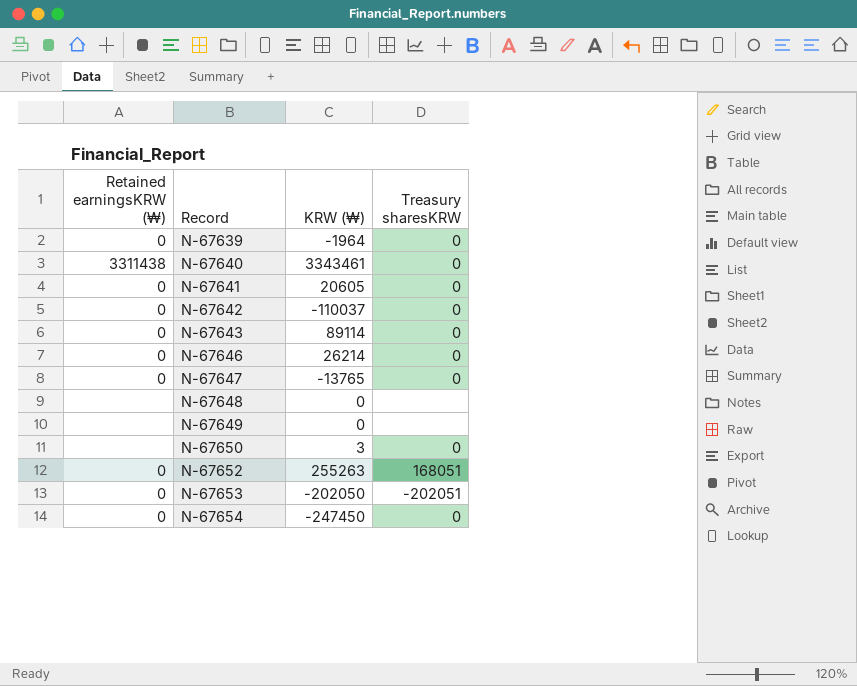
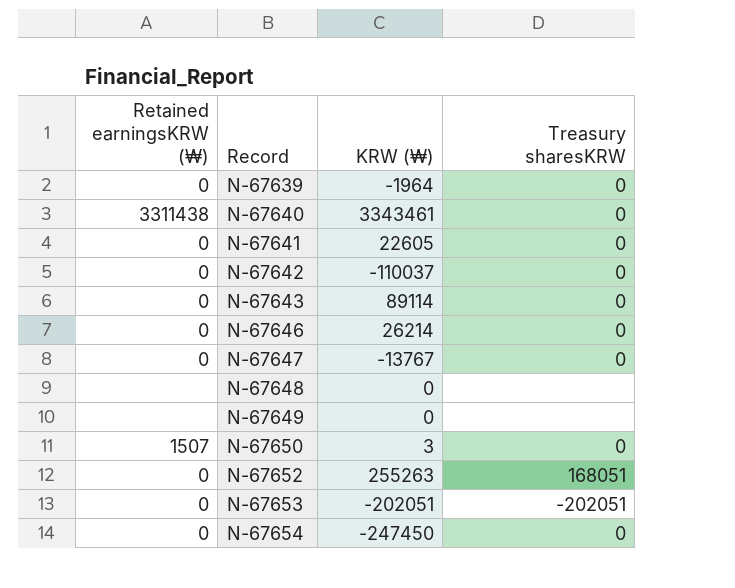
N-67641 | KRW (₩): 20605 -> 22605
N-67647 | KRW (₩): -13765 -> -13767
N-67650 | Retained earningsKRW (₩): none -> 1507
N-67653 | KRW (₩): -202050 -> -202051

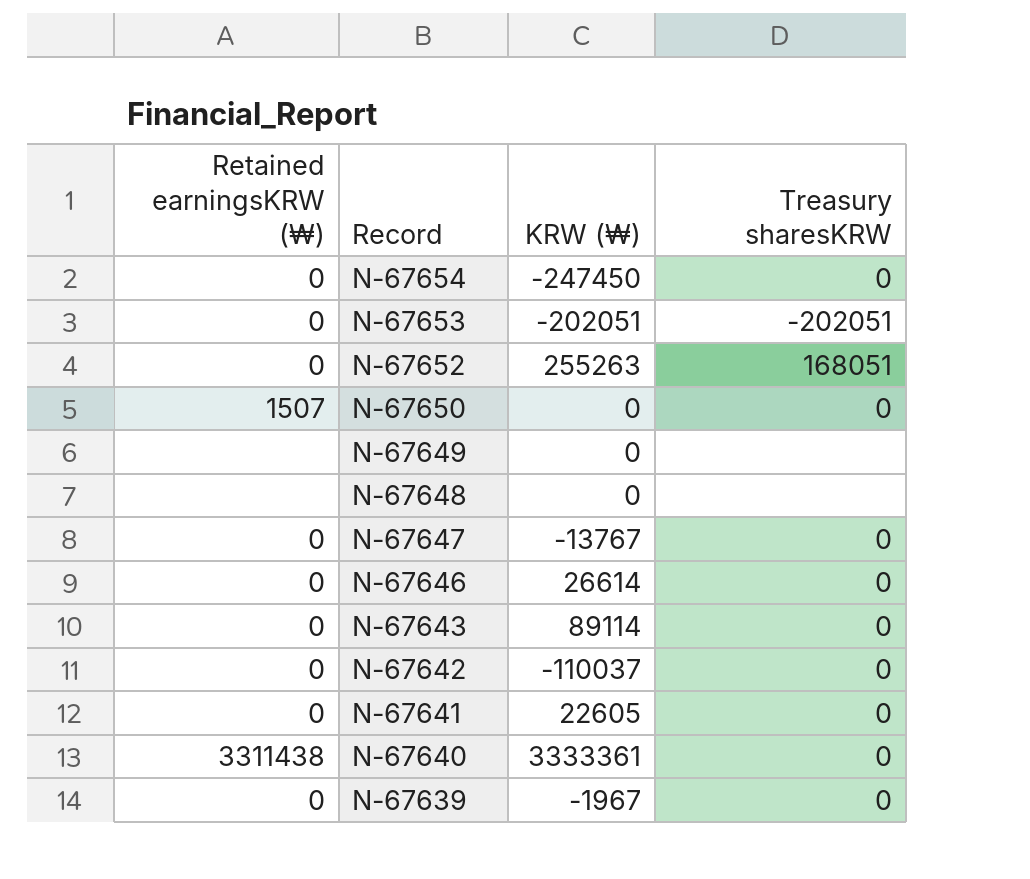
row order: Record ascending -> Record descending
N-67650 | KRW (₩): 3 -> 0
N-67646 | KRW (₩): 26214 -> 26614
N-67640 | KRW (₩): 3343461 -> 3333361
N-67639 | KRW (₩): -1964 -> -1967

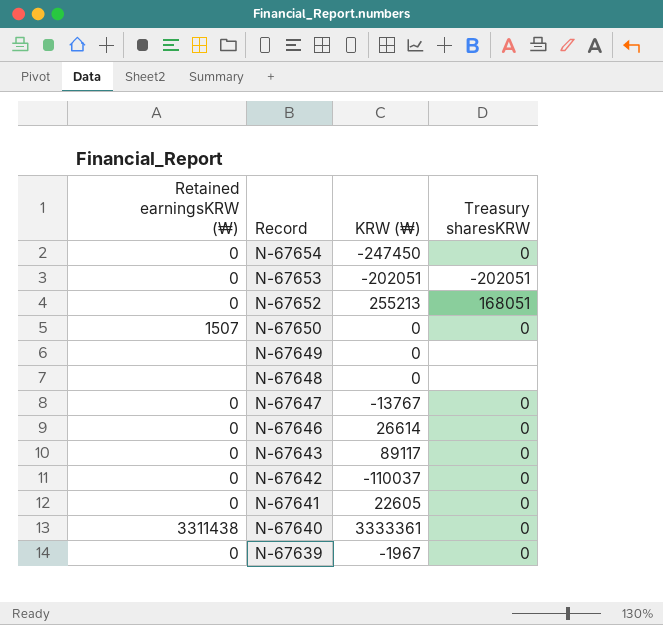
N-67652 | KRW (₩): 255263 -> 255213
N-67643 | KRW (₩): 89114 -> 89117

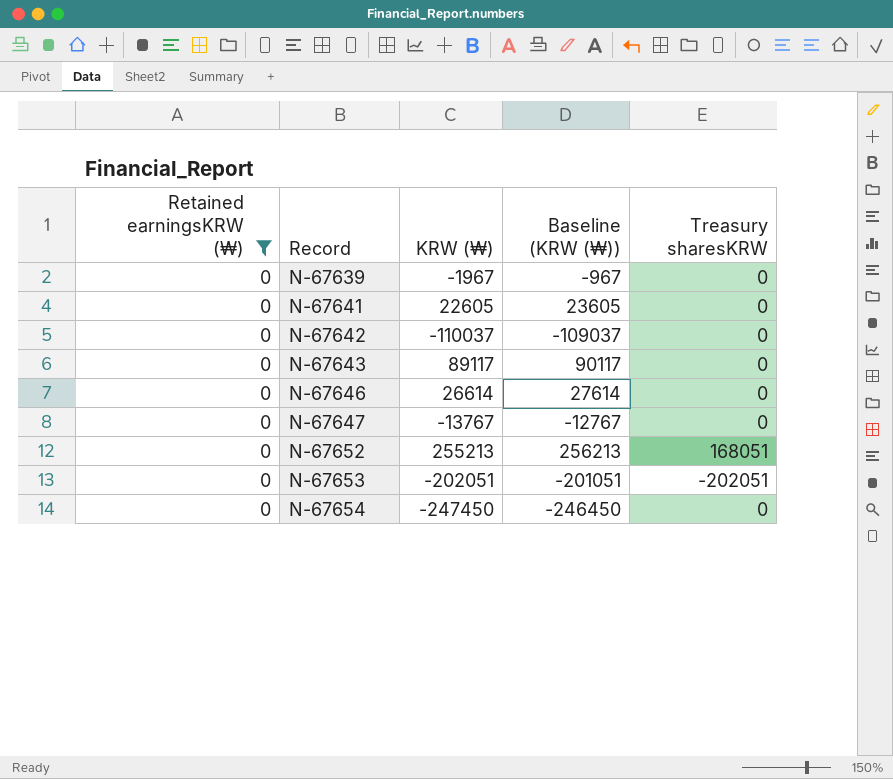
filter: none -> Retained earningsKRW (₩) = 0
row order: Record descending -> Record ascending
column Baseline (KRW (₩)) | formula: none -> [KRW (₩)] + 1000

